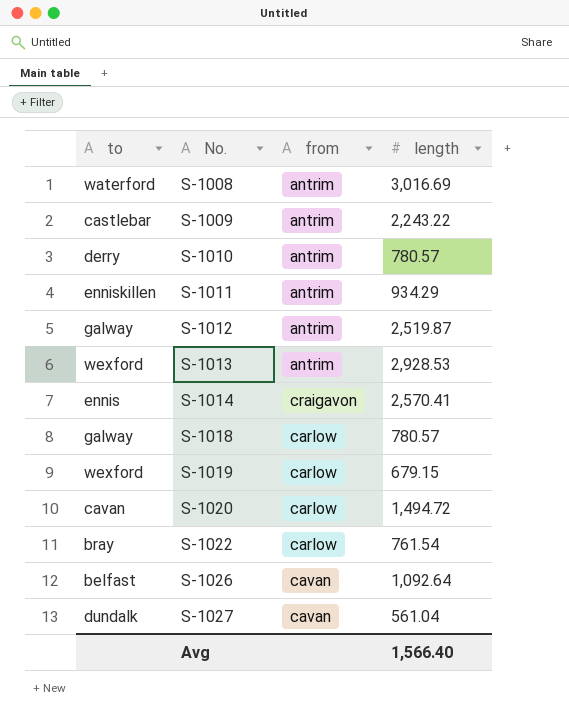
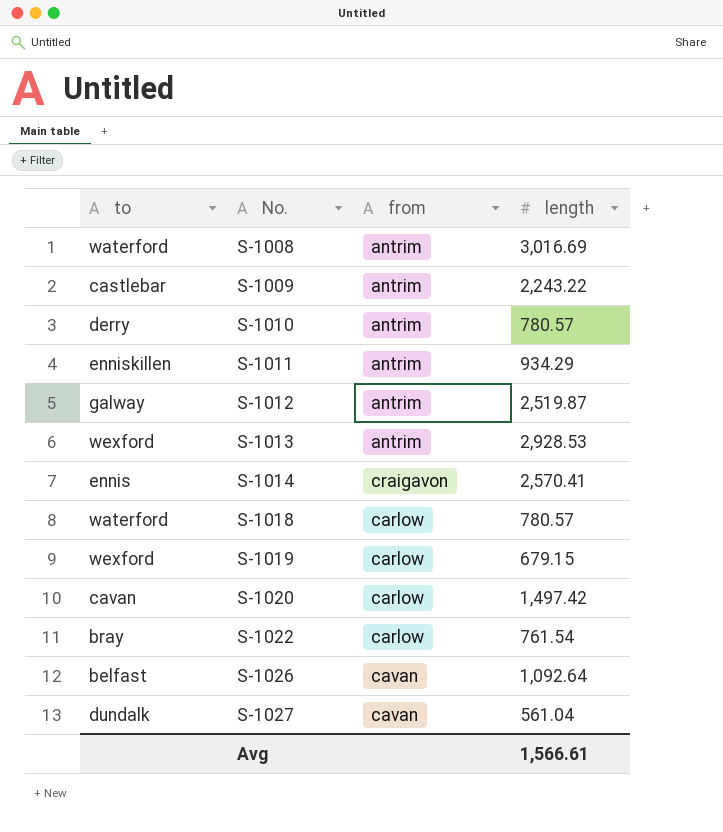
S-1018 | to: galway -> waterford
S-1020 | length: 1,494.72 -> 1,497.42
Avg | length: 1,566.40 -> 1,566.61

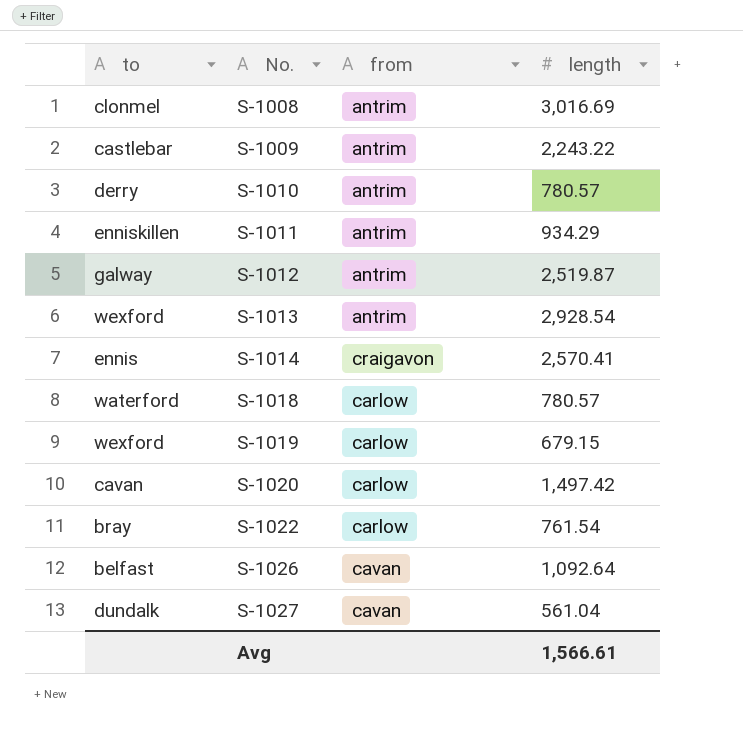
S-1008 | to: waterford -> clonmel
S-1013 | length: 2,928.53 -> 2,928.54

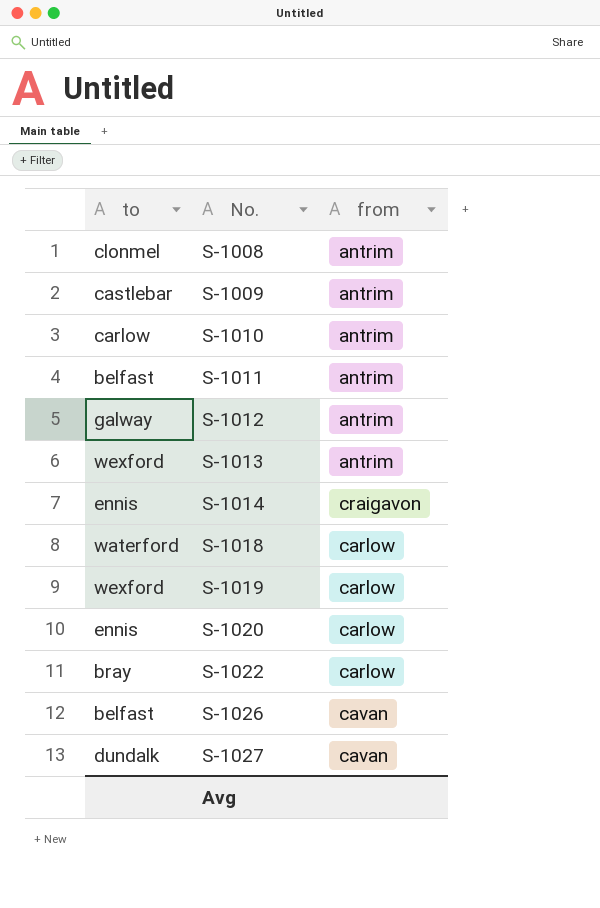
column length | position: 4 -> none
S-1010 | to: derry -> carlow
S-1011 | to: enniskillen -> belfast
S-1020 | to: cavan -> ennis

